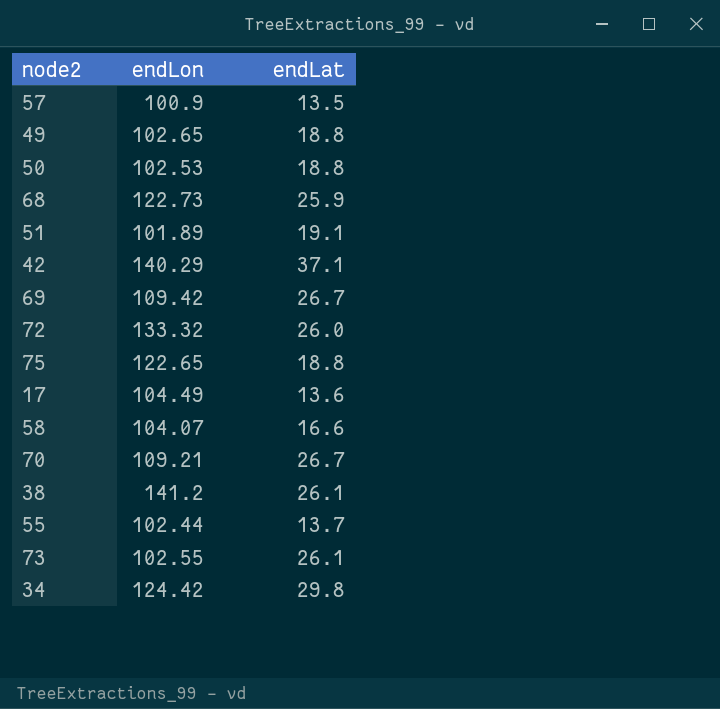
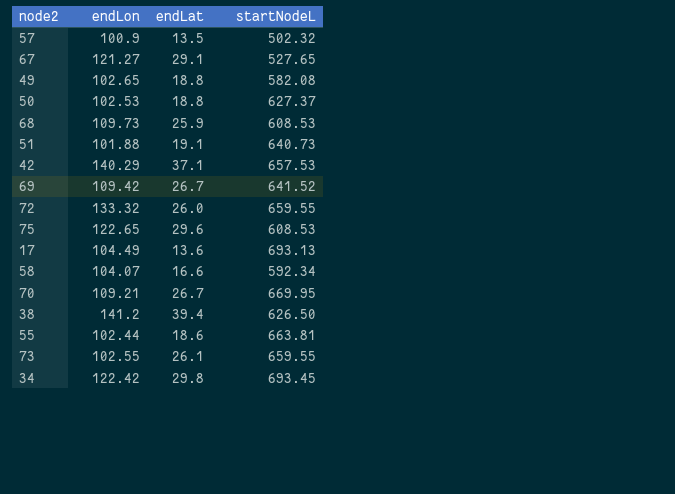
column startNodeL | position: none -> 4
row 67: none -> 121.27 | 29.1 | 527.65
68 | endLon: 122.73 -> 109.73
51 | endLon: 101.89 -> 101.88
75 | endLat: 18.8 -> 29.6
38 | endLat: 26.1 -> 39.4
55 | endLat: 13.7 -> 18.6
34 | endLon: 124.42 -> 122.42

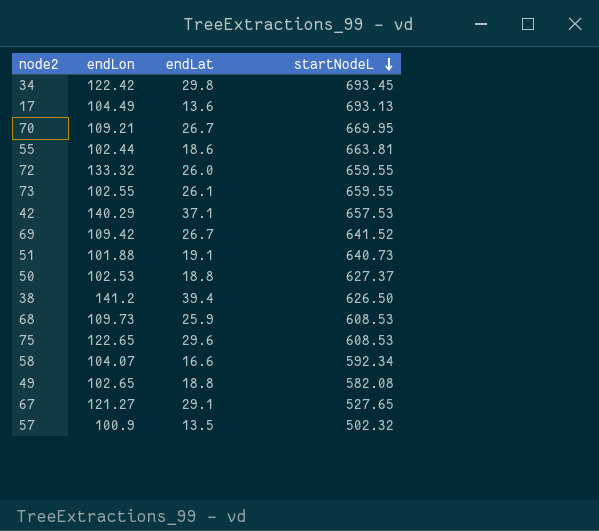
row order: none -> startNodeL descending

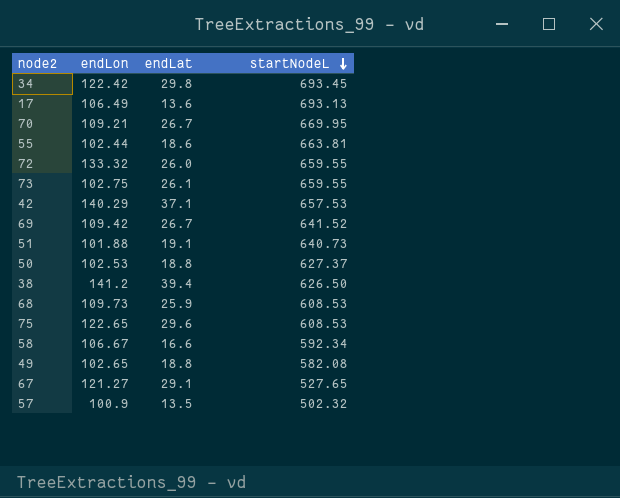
17 | endLon: 104.49 -> 106.49
73 | endLon: 102.55 -> 102.75
58 | endLon: 104.07 -> 106.67

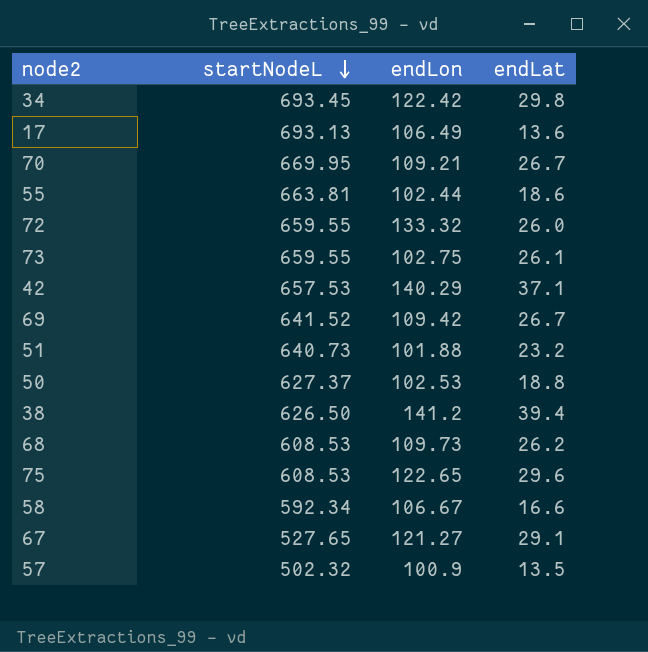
column startNodeL | position: 4 -> 2
row 49: 102.65 | 18.8 | 582.08 -> none
51 | endLat: 19.1 -> 23.2
68 | endLat: 25.9 -> 26.2

